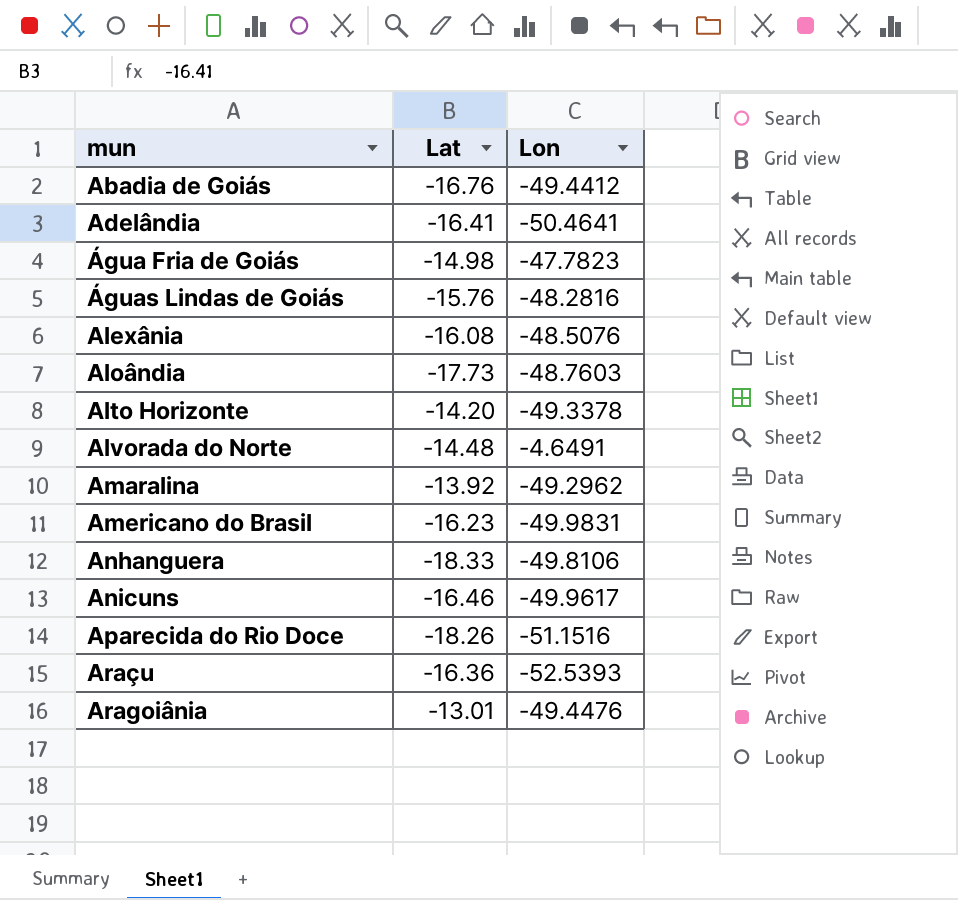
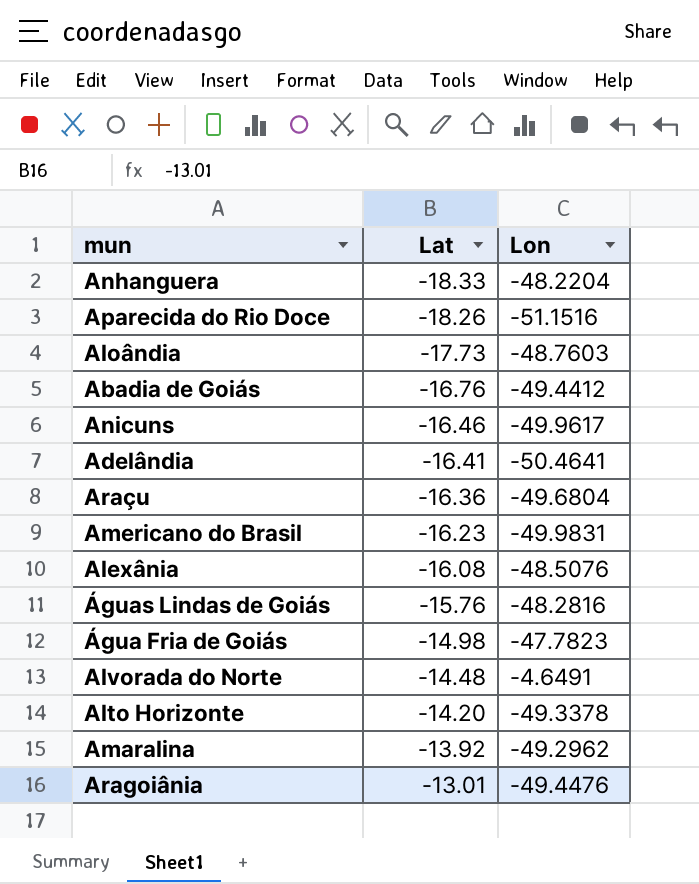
row order: mun ascending -> Lat ascending
Anhanguera | Lon: -49.8106 -> -48.2204
Araçu | Lon: -52.5393 -> -49.6804

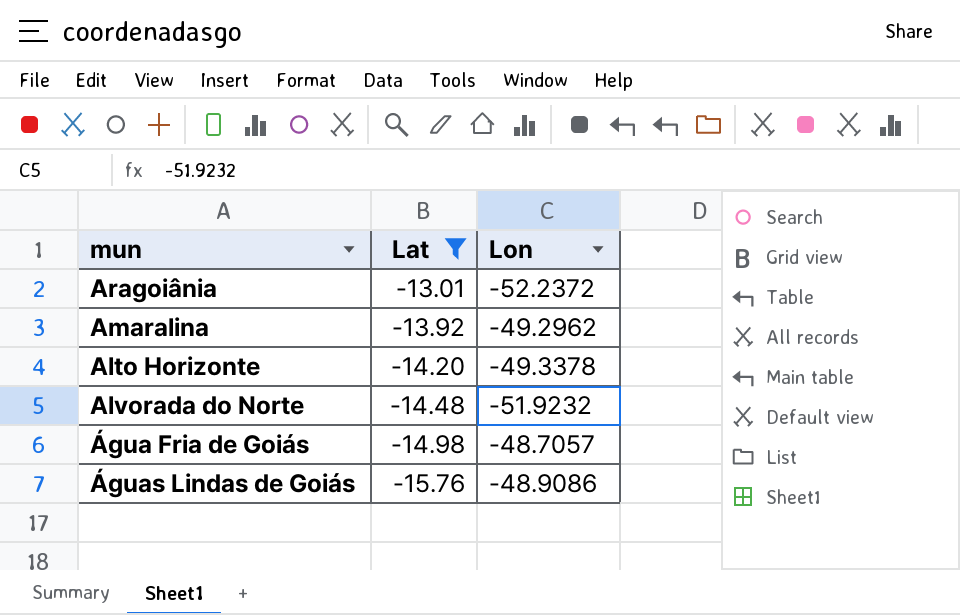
filter: none -> Lat >= -15.76
row order: Lat ascending -> Lat descending
Aragoiânia | Lon: -49.4476 -> -52.2372
Alvorada do Norte | Lon: -4.6491 -> -51.9232
Água Fria de Goiás | Lon: -47.7823 -> -48.7057
Águas Lindas de Goiás | Lon: -48.2816 -> -48.9086

